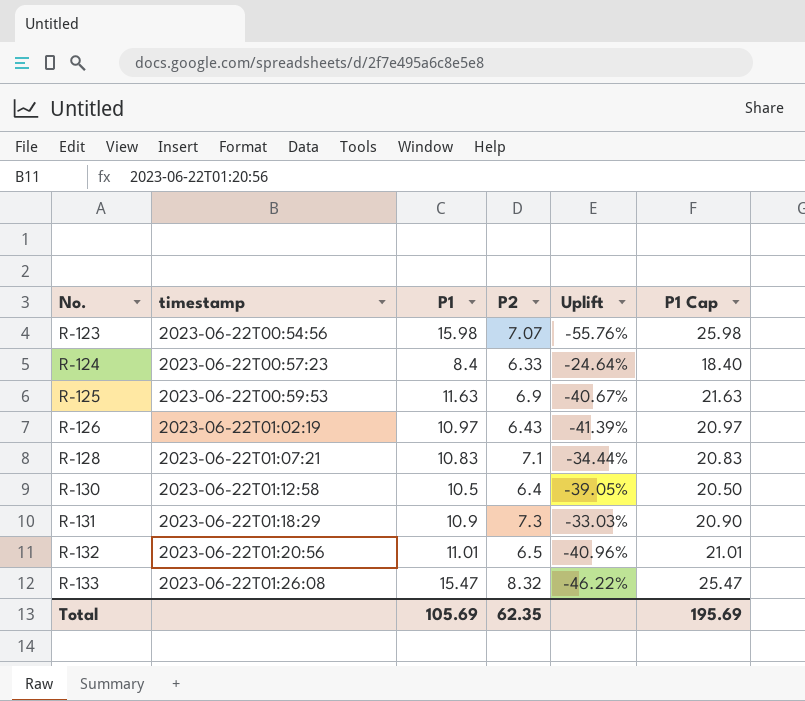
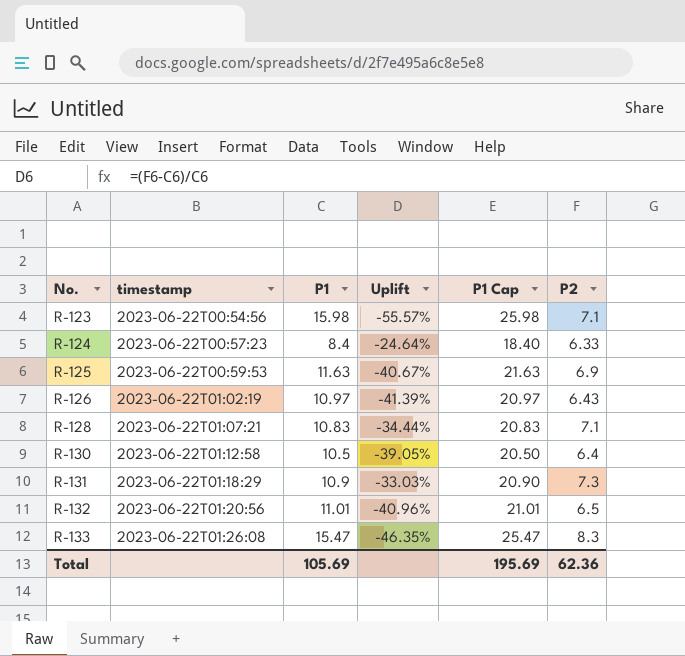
column P2 | position: 4 -> 6
R-123 | Uplift: -55.76% -> -55.57%
R-123 | P2: 7.07 -> 7.1
R-133 | Uplift: -46.22% -> -46.35%
R-133 | P2: 8.32 -> 8.3
Total | P2: 62.35 -> 62.36

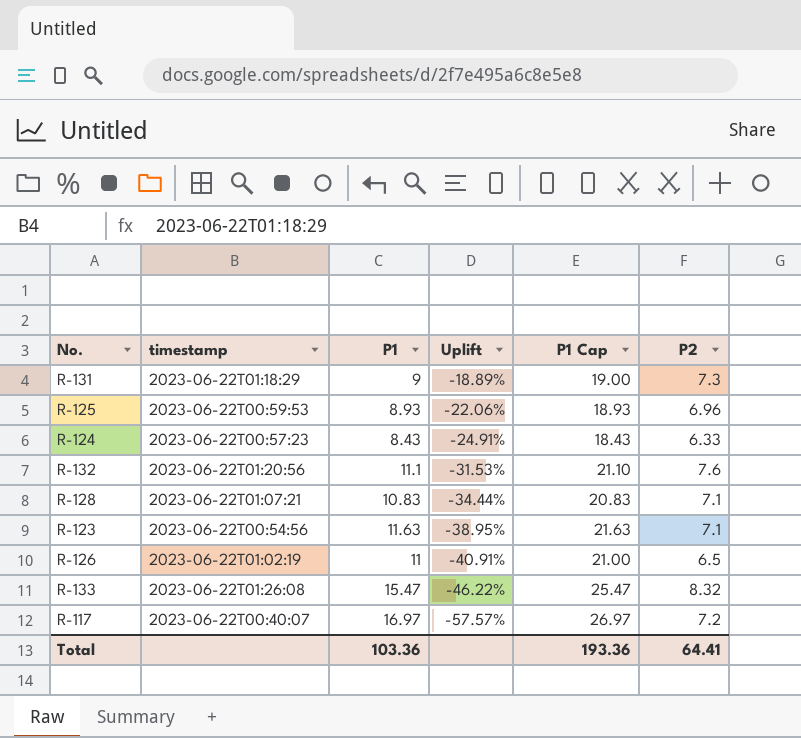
row order: No. ascending -> Uplift descending
row R-130: 2023-06-22T01:12:58 | 10.5 | -39.05% | 20.50 | 6.4 -> none
R-131 | P1: 10.9 -> 9
R-131 | Uplift: -33.03% -> -18.89%
R-131 | P1 Cap: 20.90 -> 19.00
R-125 | P1: 11.63 -> 8.93
R-125 | Uplift: -40.67% -> -22.06%
R-125 | P1 Cap: 21.63 -> 18.93
R-125 | P2: 6.9 -> 6.96
R-124 | P1: 8.4 -> 8.43
R-124 | Uplift: -24.64% -> -24.91%
R-124 | P1 Cap: 18.40 -> 18.43
R-132 | P1: 11.01 -> 11.1
R-132 | Uplift: -40.96% -> -31.53%
R-132 | P1 Cap: 21.01 -> 21.10
R-132 | P2: 6.5 -> 7.6
R-123 | P1: 15.98 -> 11.63
R-123 | Uplift: -55.57% -> -38.95%
R-123 | P1 Cap: 25.98 -> 21.63
R-126 | P1: 10.97 -> 11
R-126 | Uplift: -41.39% -> -40.91%
R-126 | P1 Cap: 20.97 -> 21.00
R-126 | P2: 6.43 -> 6.5
R-133 | Uplift: -46.35% -> -46.22%
R-133 | P2: 8.3 -> 8.32
row R-117: none -> 2023-06-22T00:40:07 | 16.97 | -57.57% | 26.97 | 7.2
Total | P1: 105.69 -> 103.36
Total | P1 Cap: 195.69 -> 193.36
Total | P2: 62.36 -> 64.41

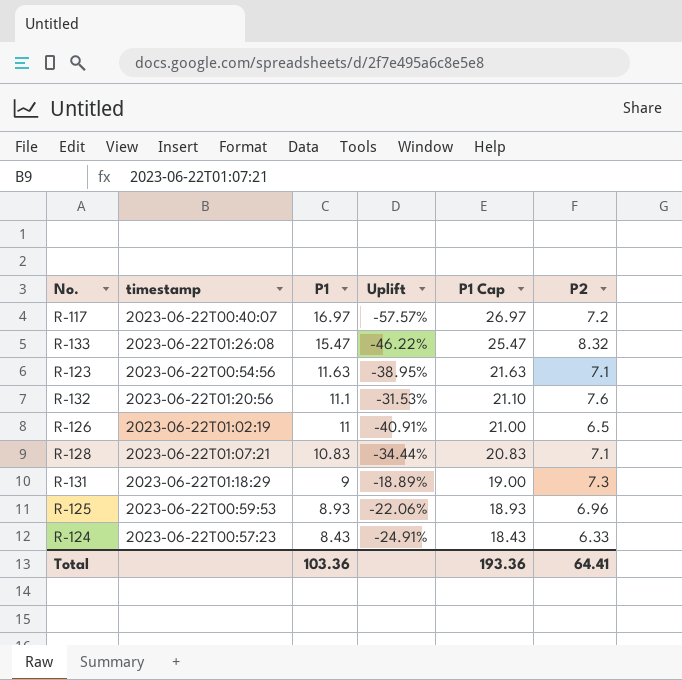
row order: Uplift descending -> P1 descending

